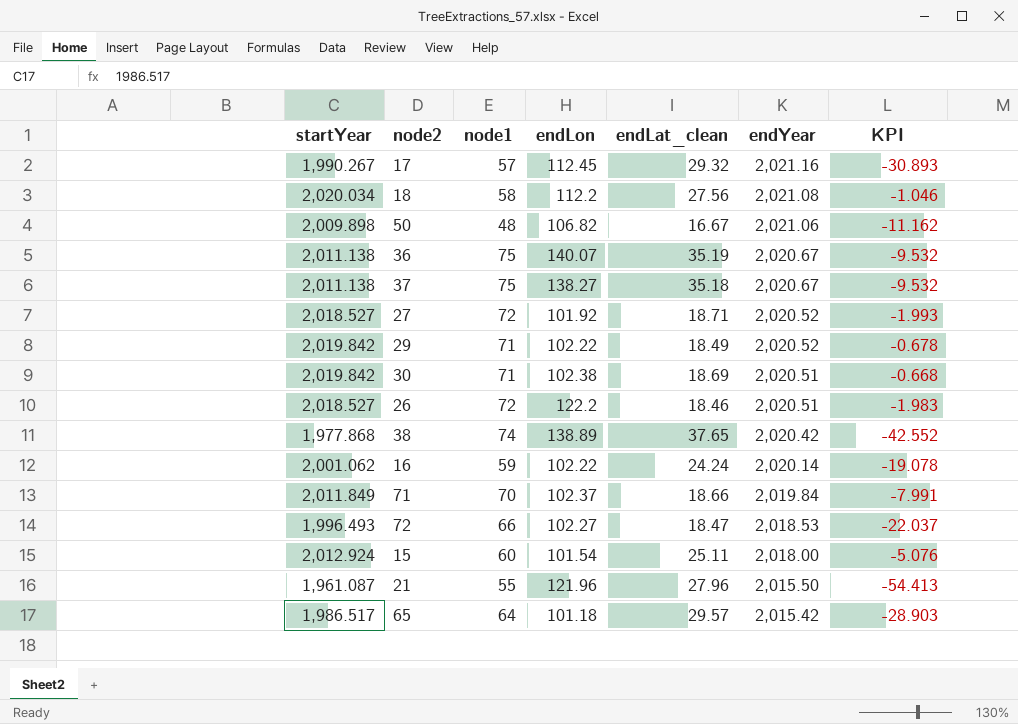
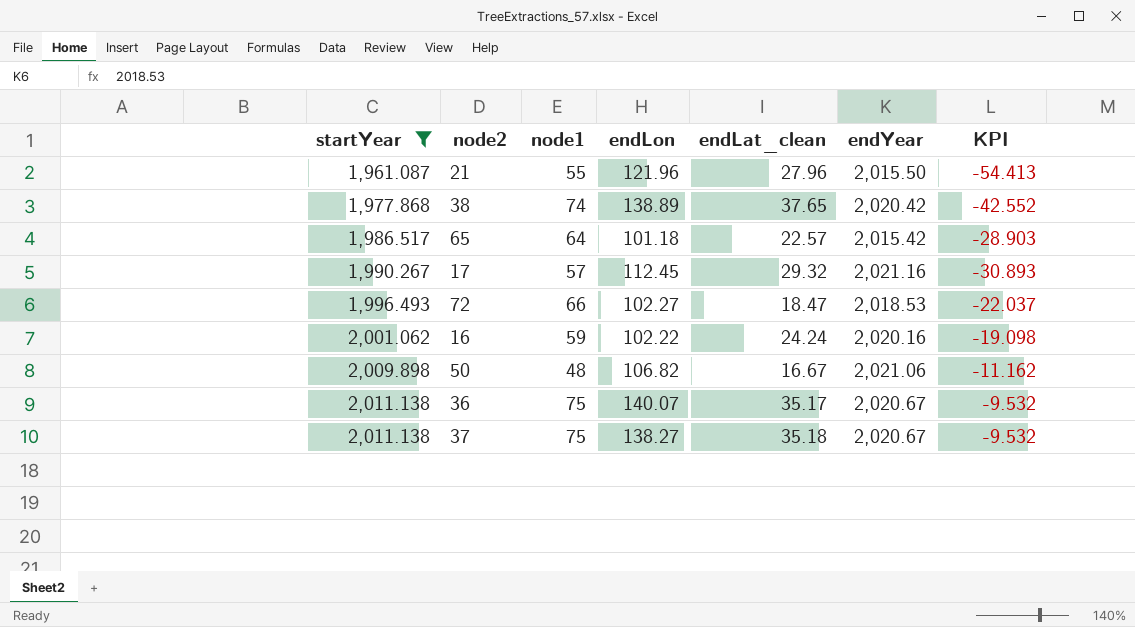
filter: none -> startYear <= 2,011.138
row order: endYear descending -> startYear ascending
65 | endLat_clean: 29.57 -> 22.57
16 | endYear: 2,020.14 -> 2,020.16
16 | KPI: -19.078 -> -19.098
36 | endLat_clean: 35.19 -> 35.17

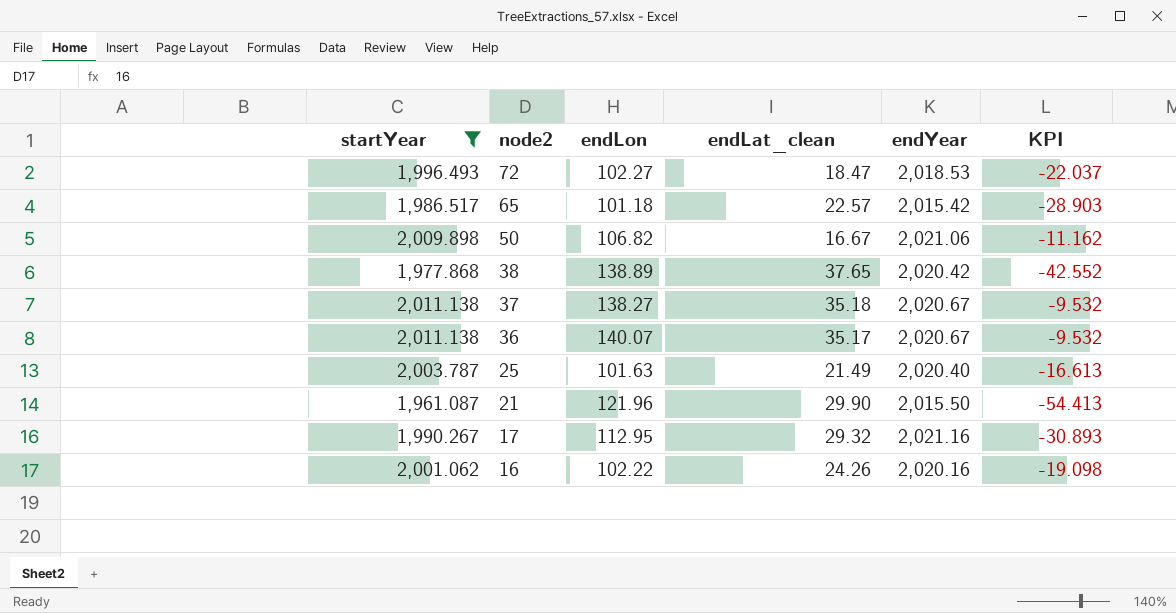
row order: startYear ascending -> node2 descending
column node1 | position: 3 -> none
row 25: none -> 2,003.787 | 101.63 | 21.49 | 2,020.40 | -16.613
21 | endLat_clean: 27.96 -> 29.90
17 | endLon: 112.45 -> 112.95
16 | endLat_clean: 24.24 -> 24.26

